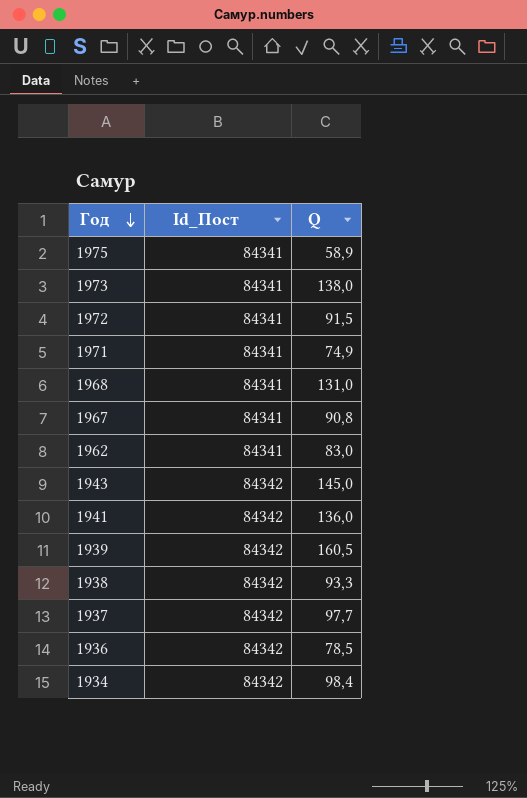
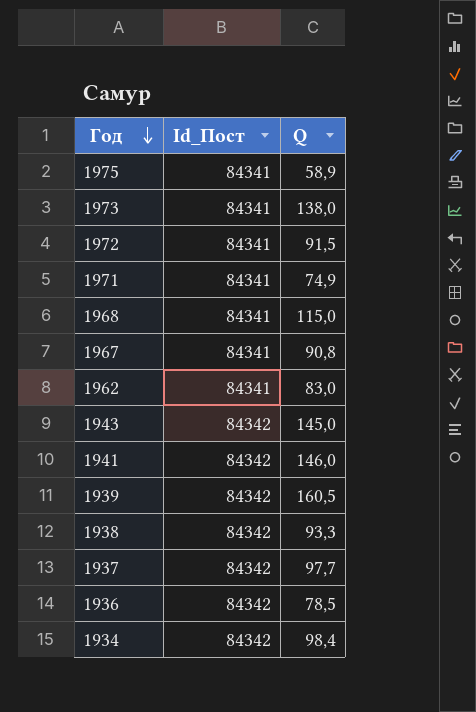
1968 | Q: 131,0 -> 115,0
1941 | Q: 136,0 -> 146,0

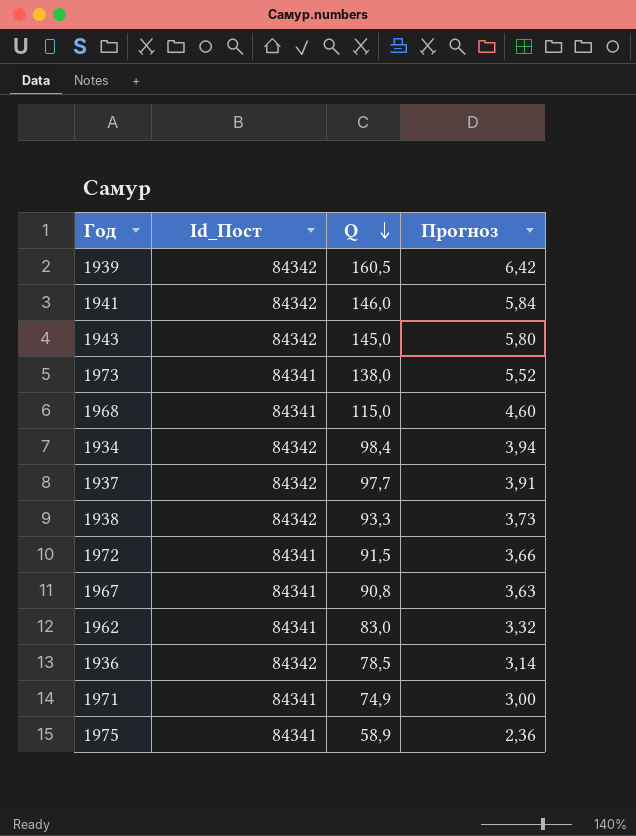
row order: Год descending -> Q descending
column Прогноз | formula: none -> [Q] * 0,04

